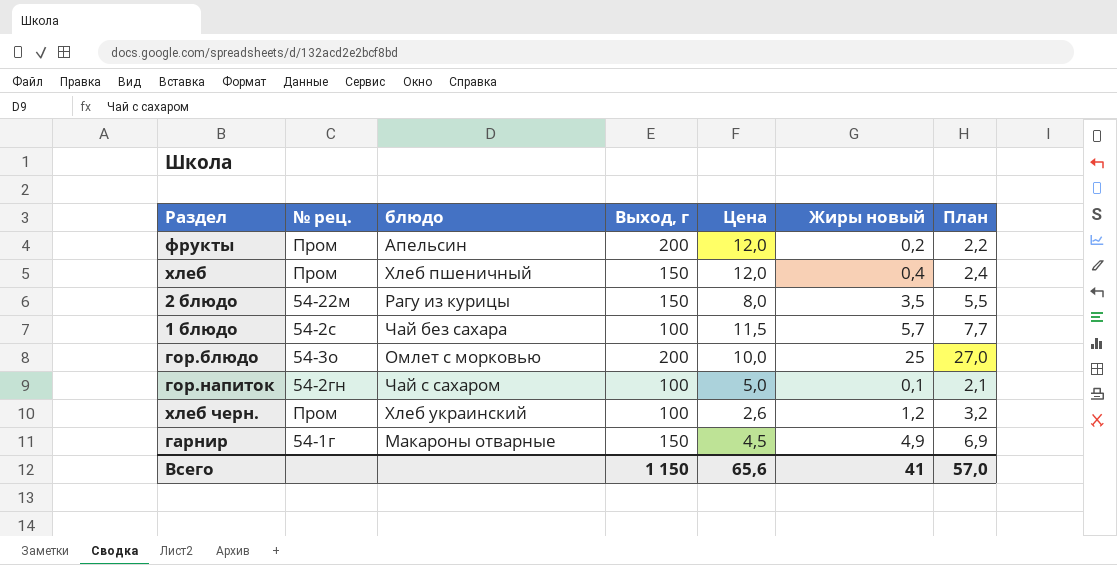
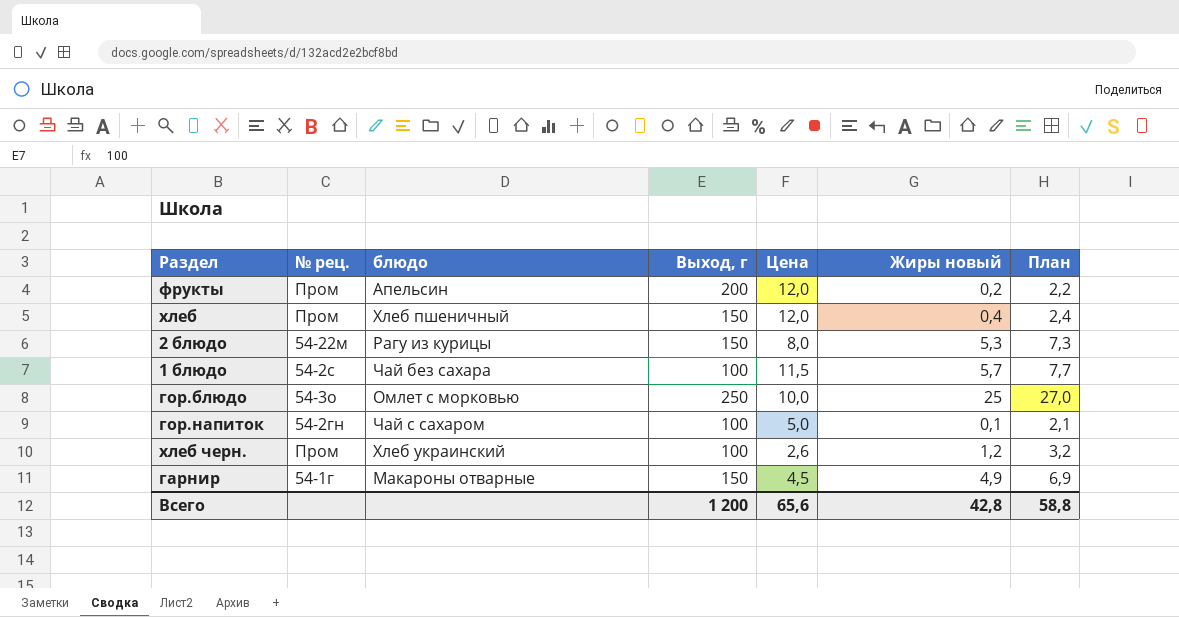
2 блюдо | Жиры новый: 3,5 -> 5,3
2 блюдо | План: 5,5 -> 7,3
гор.блюдо | Выход, г: 200 -> 250
Всего | Выход, г: 1 150 -> 1 200
Всего | Жиры новый: 41 -> 42,8
Всего | План: 57,0 -> 58,8

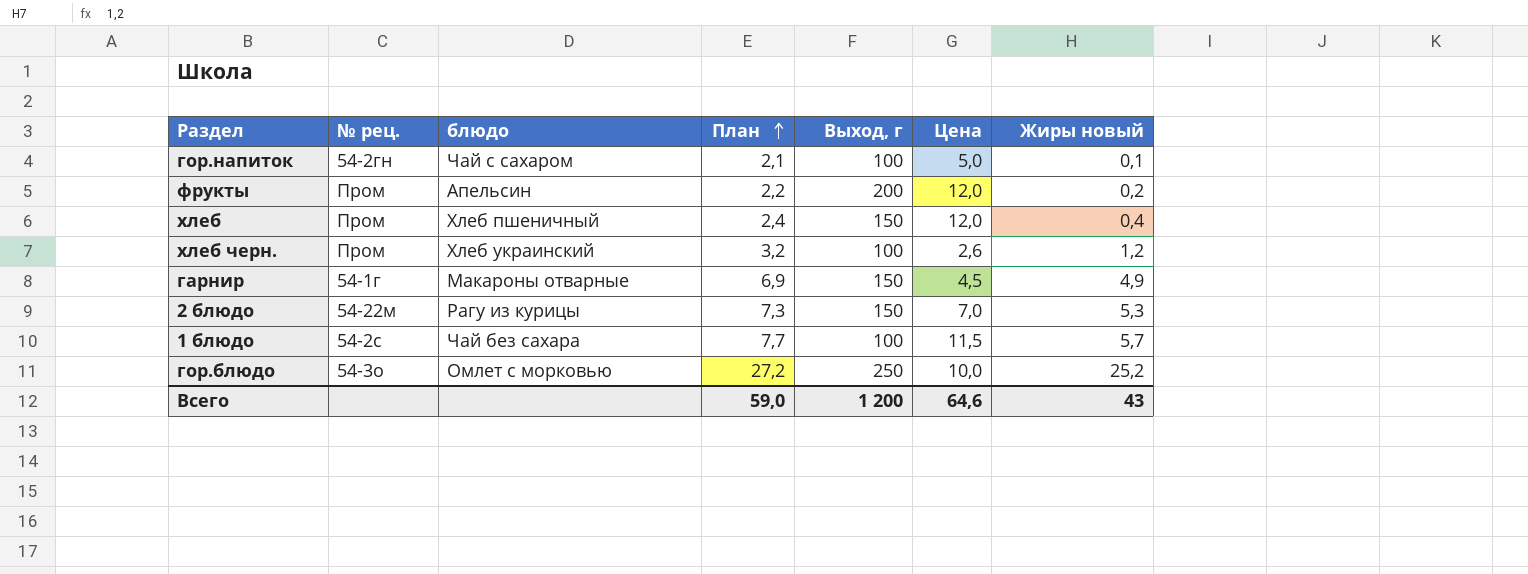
row order: none -> План ascending
column План | position: 7 -> 4
2 блюдо | Цена: 8,0 -> 7,0
гор.блюдо | План: 27,0 -> 27,2
гор.блюдо | Жиры новый: 25 -> 25,2
Всего | План: 58,8 -> 59,0
Всего | Цена: 65,6 -> 64,6
Всего | Жиры новый: 42,8 -> 43

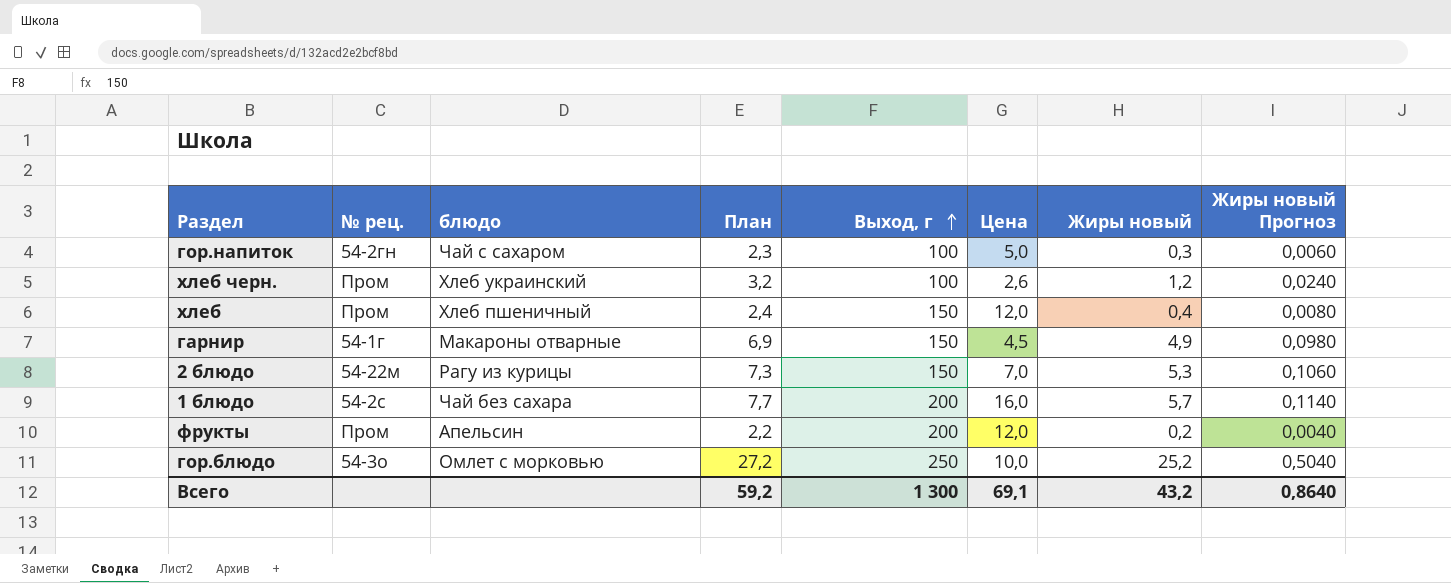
row order: План ascending -> Выход, г ascending
column Жиры новый Прогноз | formula: none -> [Жиры новый] * 0,02
гор.напиток | План: 2,1 -> 2,3
гор.напиток | Жиры новый: 0,1 -> 0,3
1 блюдо | Выход, г: 100 -> 200
1 блюдо | Цена: 11,5 -> 16,0
Всего | План: 59,0 -> 59,2
Всего | Выход, г: 1 200 -> 1 300
Всего | Цена: 64,6 -> 69,1
Всего | Жиры новый: 43 -> 43,2

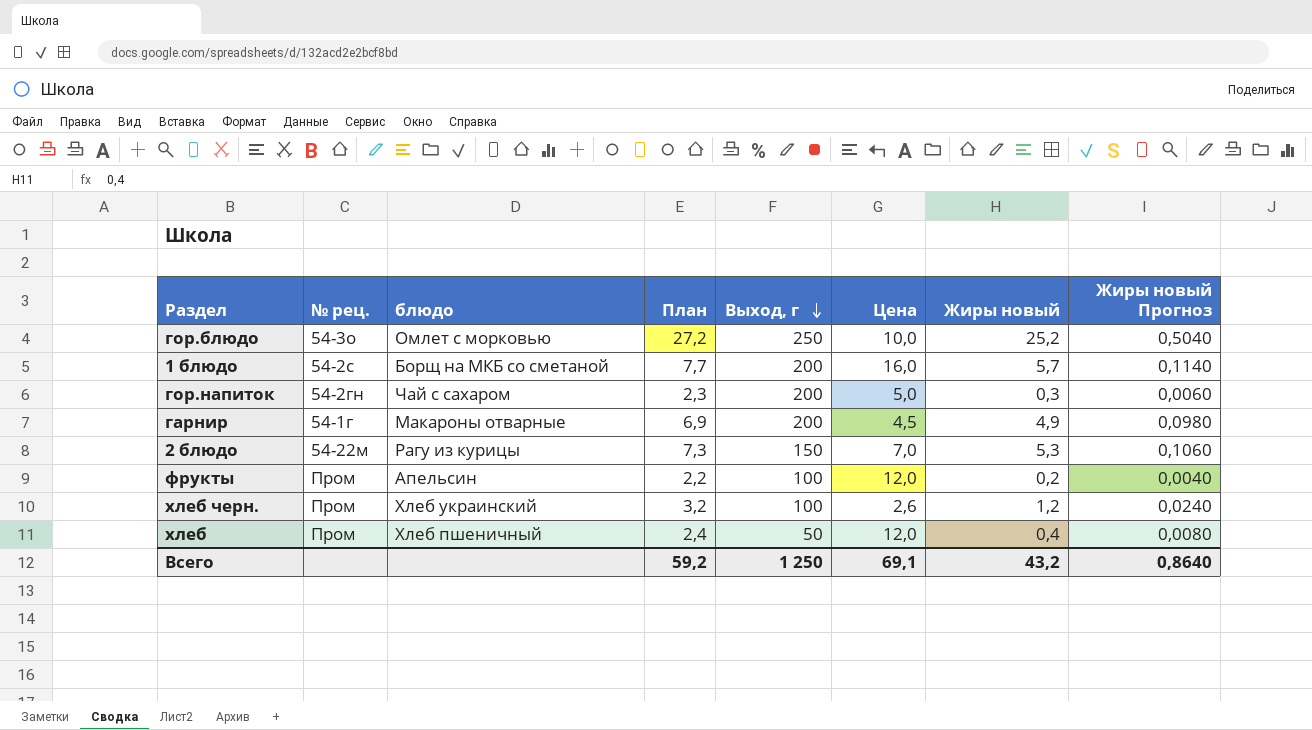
row order: Выход, г ascending -> Выход, г descending
1 блюдо | блюдо: Чай без сахара -> Борщ на МКБ со сметаной
гор.напиток | Выход, г: 100 -> 200
гарнир | Выход, г: 150 -> 200
фрукты | Выход, г: 200 -> 100
хлеб | Выход, г: 150 -> 50
Всего | Выход, г: 1 300 -> 1 250

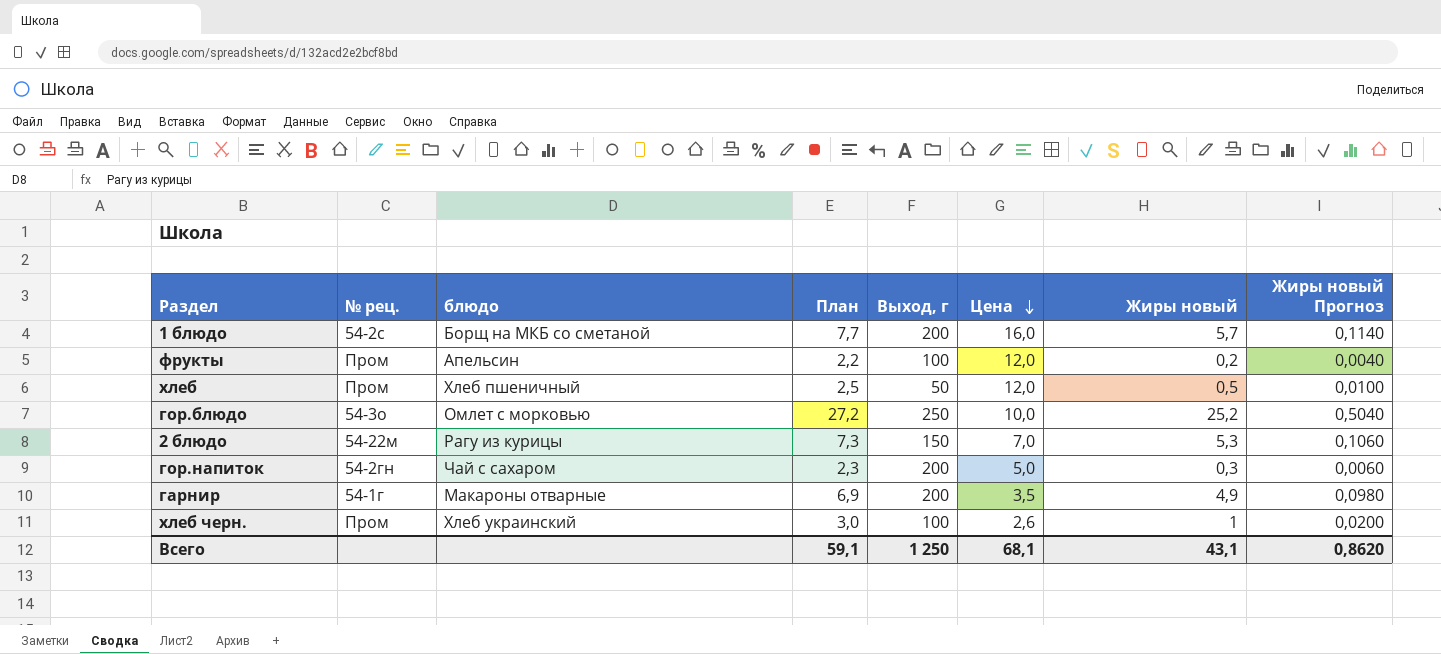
row order: Выход, г descending -> Цена descending
хлеб | План: 2,4 -> 2,5
хлеб | Жиры новый: 0,4 -> 0,5
хлеб | Жиры новый Прогноз: 0,0080 -> 0,0100
гарнир | Цена: 4,5 -> 3,5
хлеб черн. | План: 3,2 -> 3,0
хлеб черн. | Жиры новый: 1,2 -> 1
хлеб черн. | Жиры новый Прогноз: 0,0240 -> 0,0200
Всего | План: 59,2 -> 59,1
Всего | Цена: 69,1 -> 68,1
Всего | Жиры новый: 43,2 -> 43,1
Всего | Жиры новый Прогноз: 0,8640 -> 0,8620

